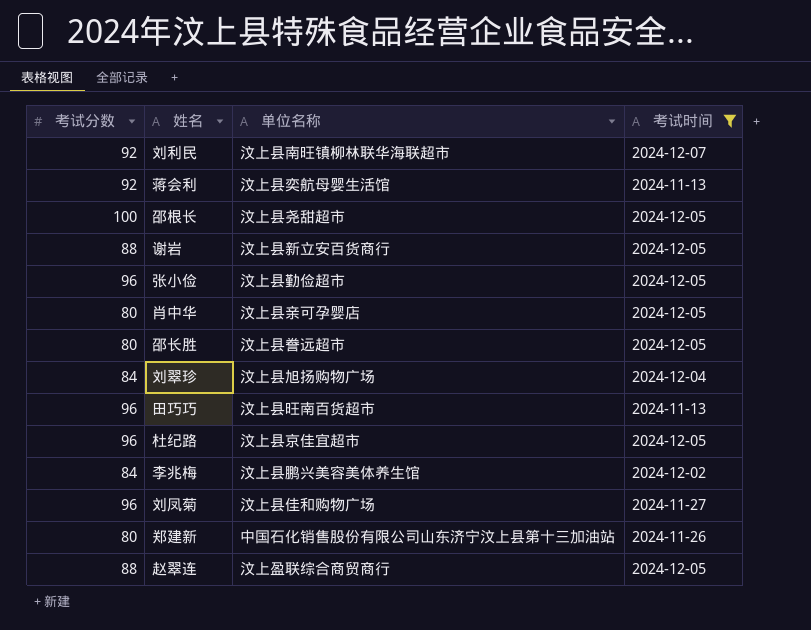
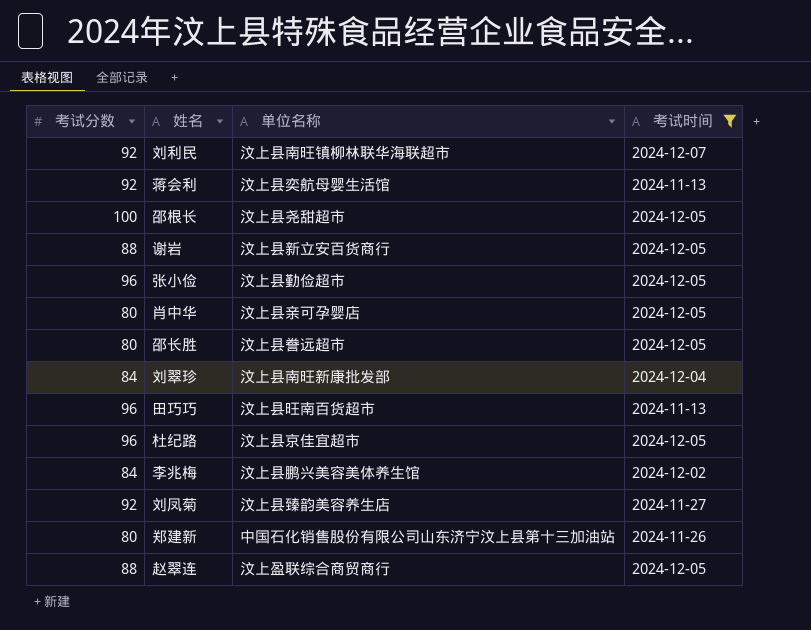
刘翠珍 | 单位名称: 汶上县旭扬购物广场 -> 汶上县南旺新康批发部
刘凤菊 | 考试分数: 96 -> 92
刘凤菊 | 单位名称: 汶上县佳和购物广场 -> 汶上县臻韵美容养生店

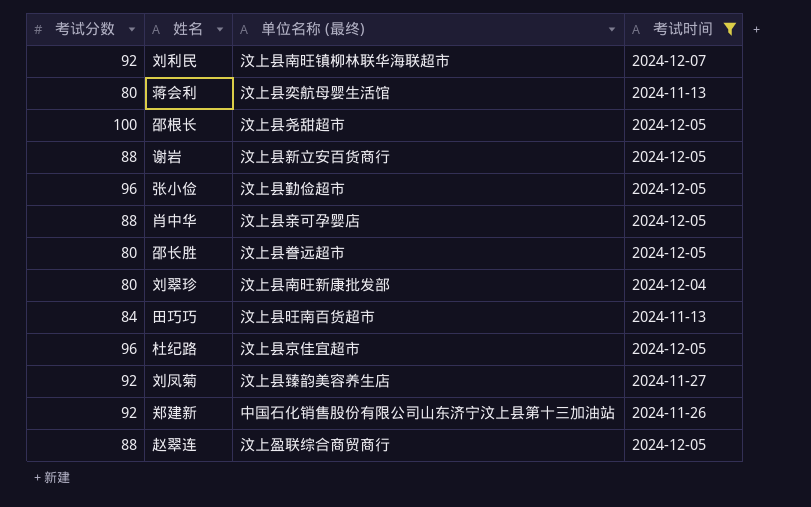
column name: 单位名称 -> 单位名称 (最终)
row 李兆梅: 84 | 汶上县鹏兴美容美体养生馆 | 2024-12-02 -> none
蒋会利 | 考试分数: 92 -> 80
肖中华 | 考试分数: 80 -> 88
刘翠珍 | 考试分数: 84 -> 80
田巧巧 | 考试分数: 96 -> 84
郑建新 | 考试分数: 80 -> 92

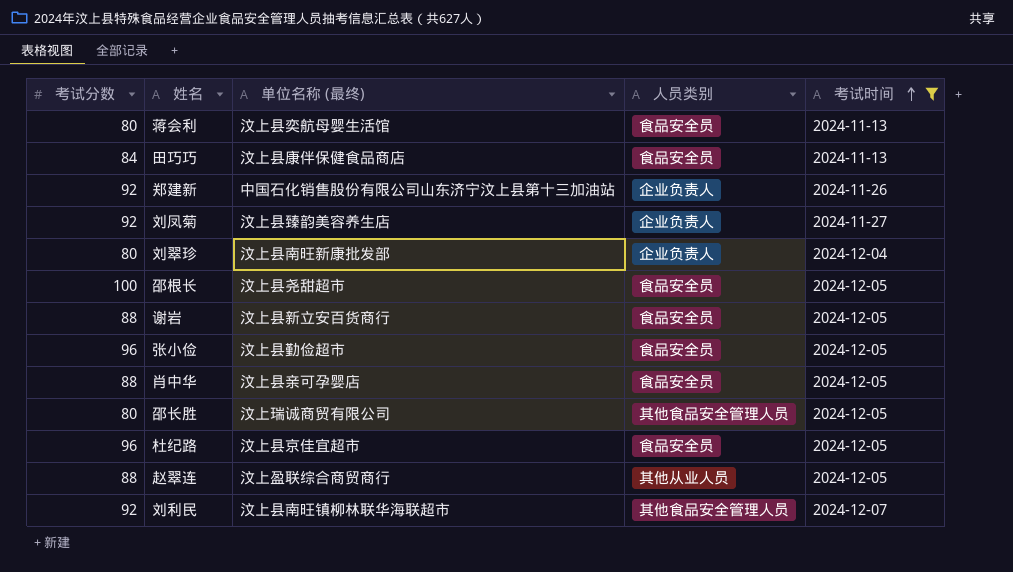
row order: none -> 考试时间 ascending
column 人员类别 | position: none -> 4
田巧巧 | 单位名称 (最终): 汶上县旺南百货超市 -> 汶上县康伴保健食品商店
邵长胜 | 单位名称 (最终): 汶上县誊远超市 -> 汶上瑞诚商贸有限公司

